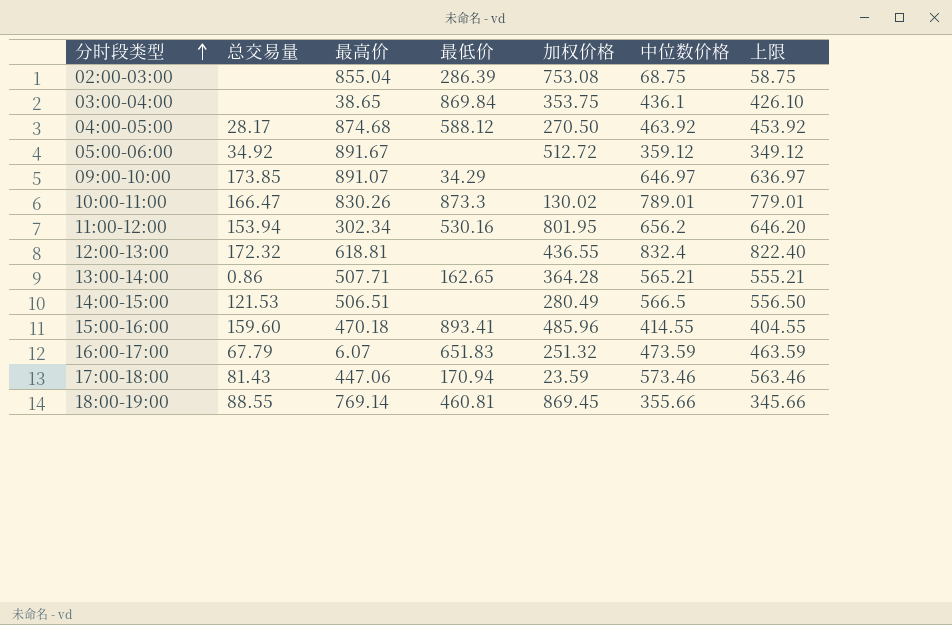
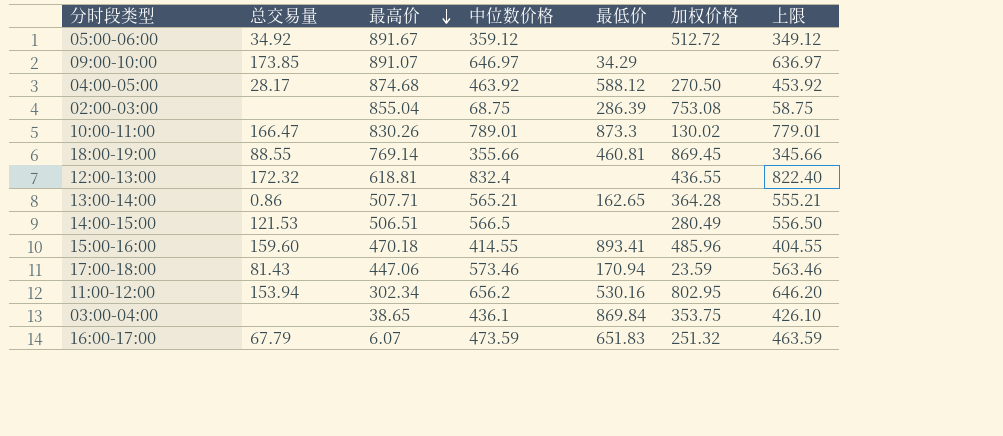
row order: 分时段类型 ascending -> 最高价 descending
column 中位数价格 | position: 6 -> 4
11:00-12:00 | 加权价格: 801.95 -> 802.95

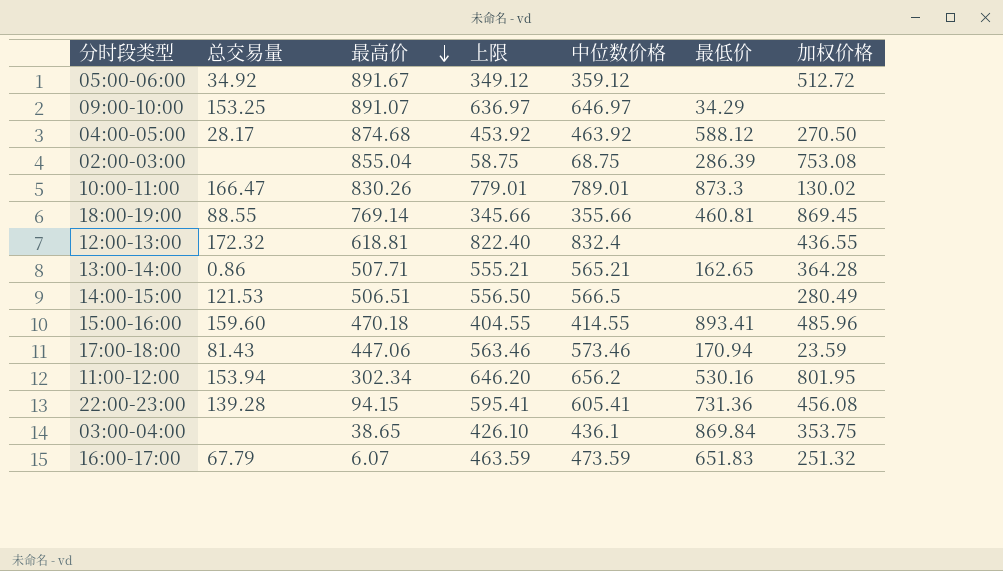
column 上限 | position: 7 -> 4
09:00-10:00 | 总交易量: 173.85 -> 153.25
11:00-12:00 | 加权价格: 802.95 -> 801.95
row 22:00-23:00: none -> 139.28 | 94.15 | 595.41 | 605.41 | 731.36 | 456.08

